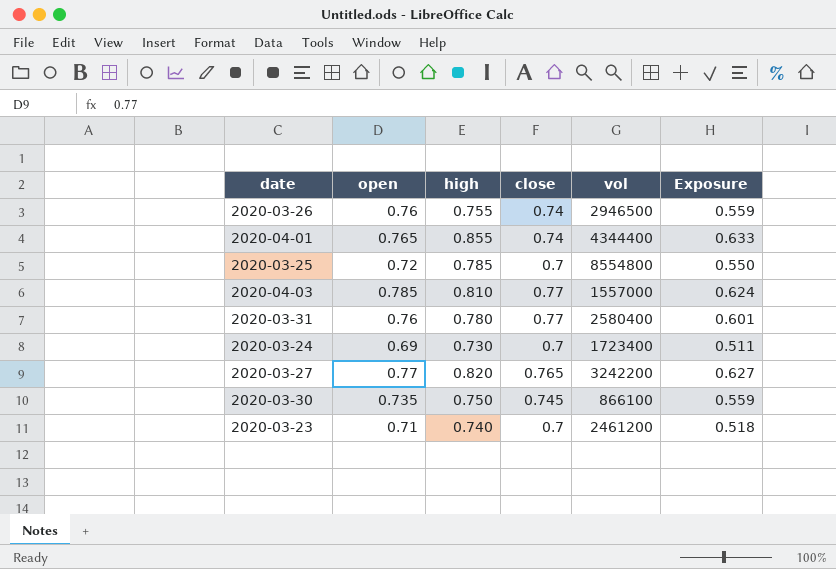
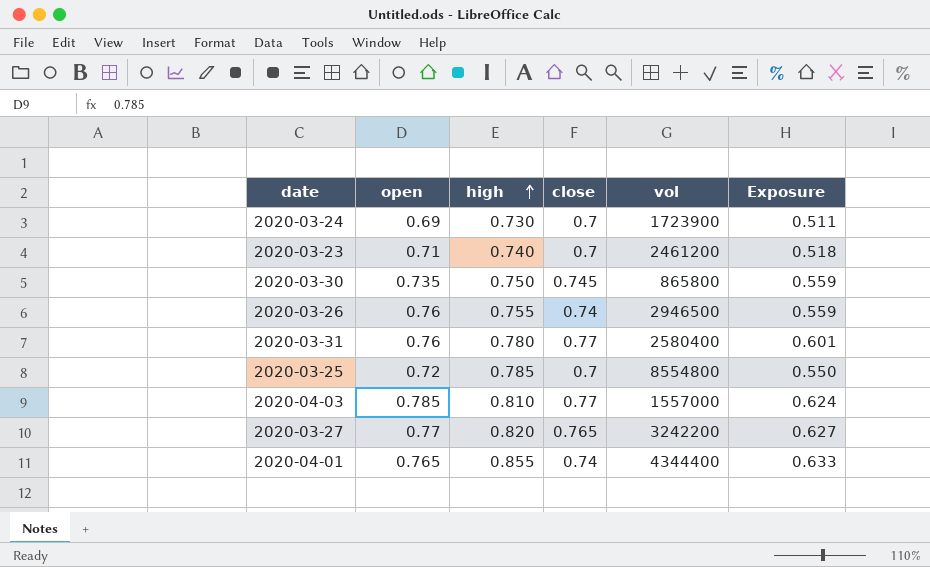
row order: none -> high ascending
2020-03-24 | vol: 1723400 -> 1723900
2020-03-30 | vol: 866100 -> 865800

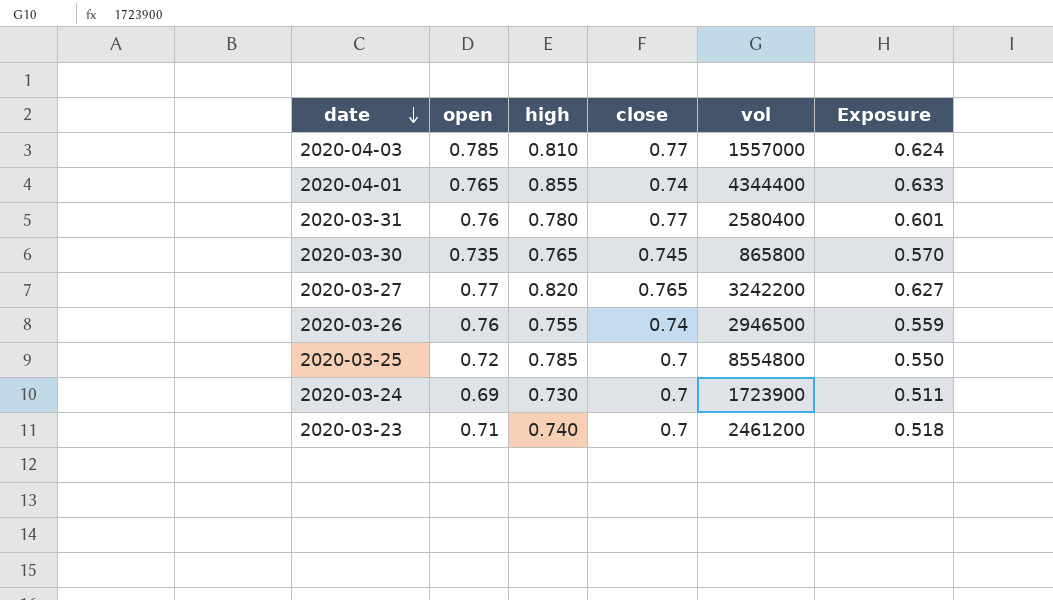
row order: high ascending -> date descending
2020-03-30 | high: 0.750 -> 0.765
2020-03-30 | Exposure: 0.559 -> 0.570

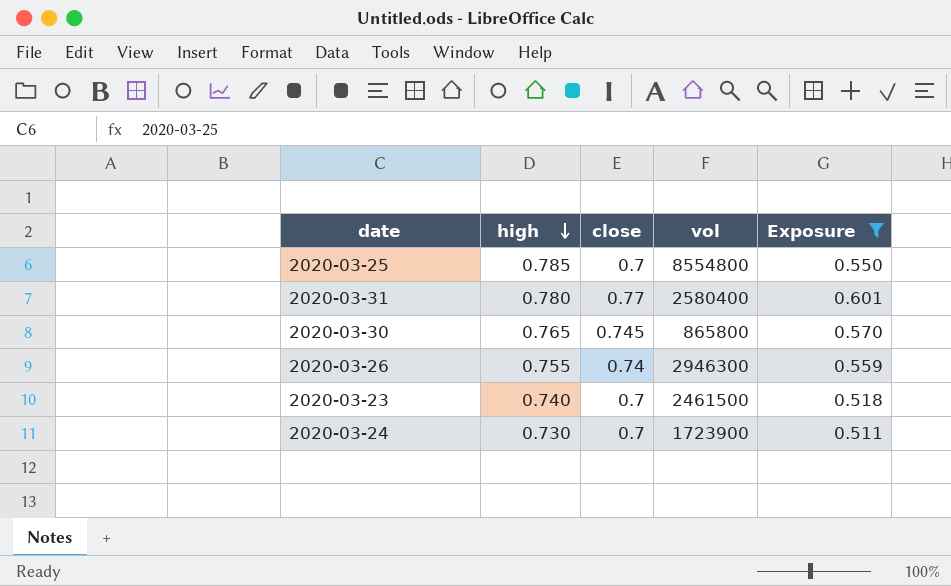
filter: none -> Exposure <= 0.601
row order: date descending -> high descending
column open | position: 2 -> none
2020-03-26 | vol: 2946500 -> 2946300
2020-03-23 | vol: 2461200 -> 2461500

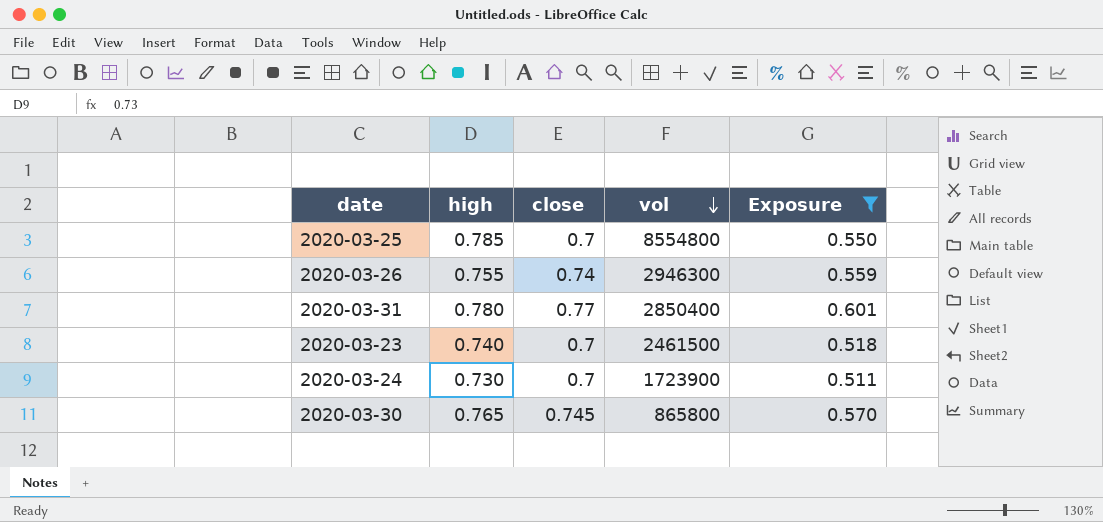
row order: high descending -> vol descending
2020-03-31 | vol: 2580400 -> 2850400

